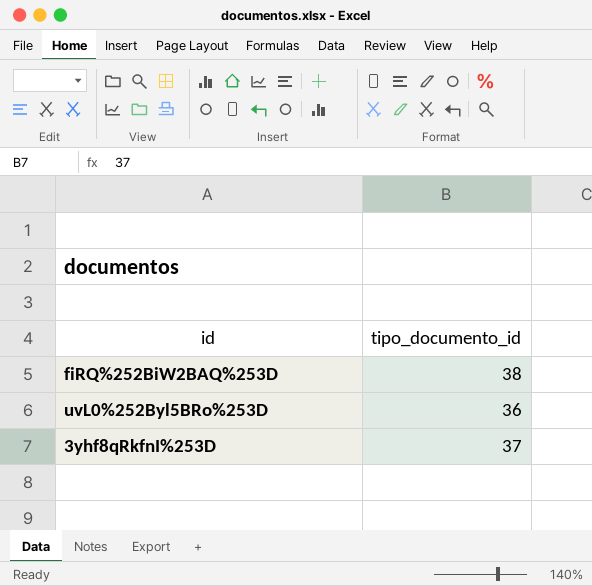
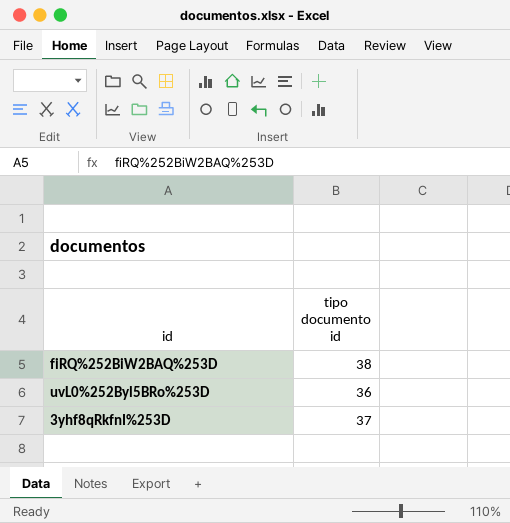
column name: tipo_documento_id -> tipo documento id

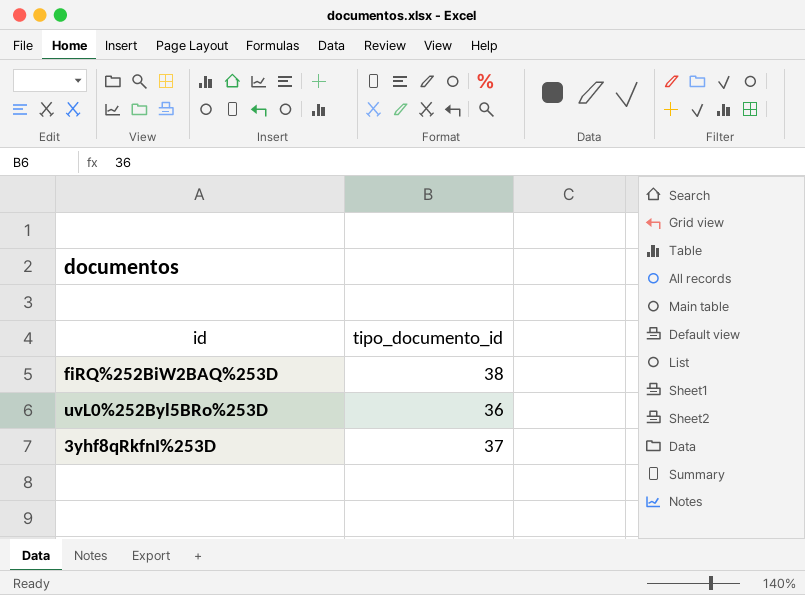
column name: tipo documento id -> tipo_documento_id

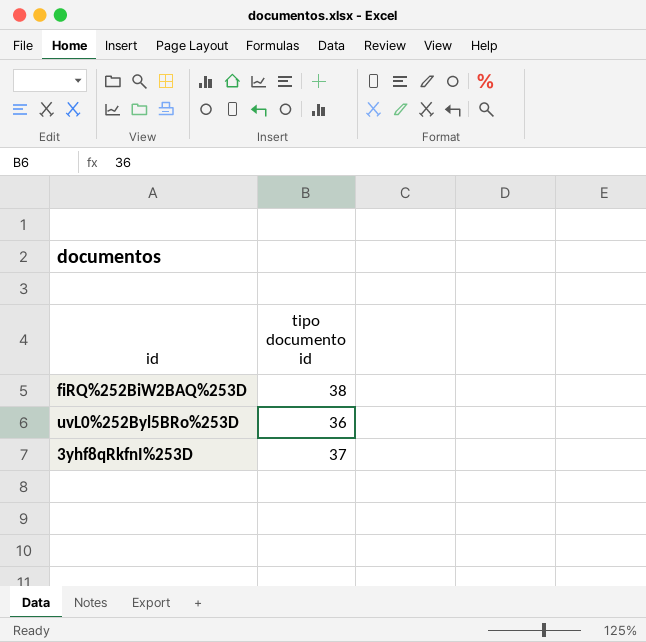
column name: tipo_documento_id -> tipo documento id

